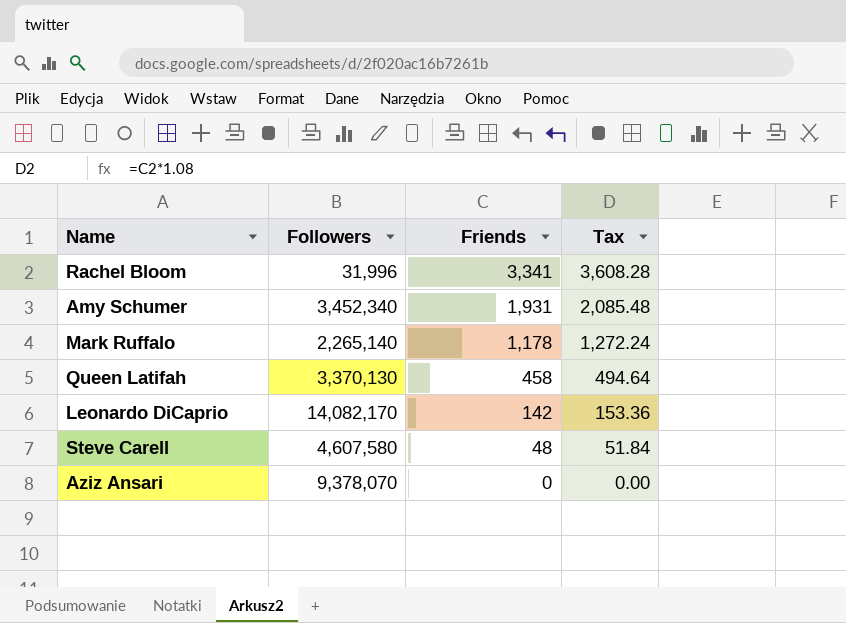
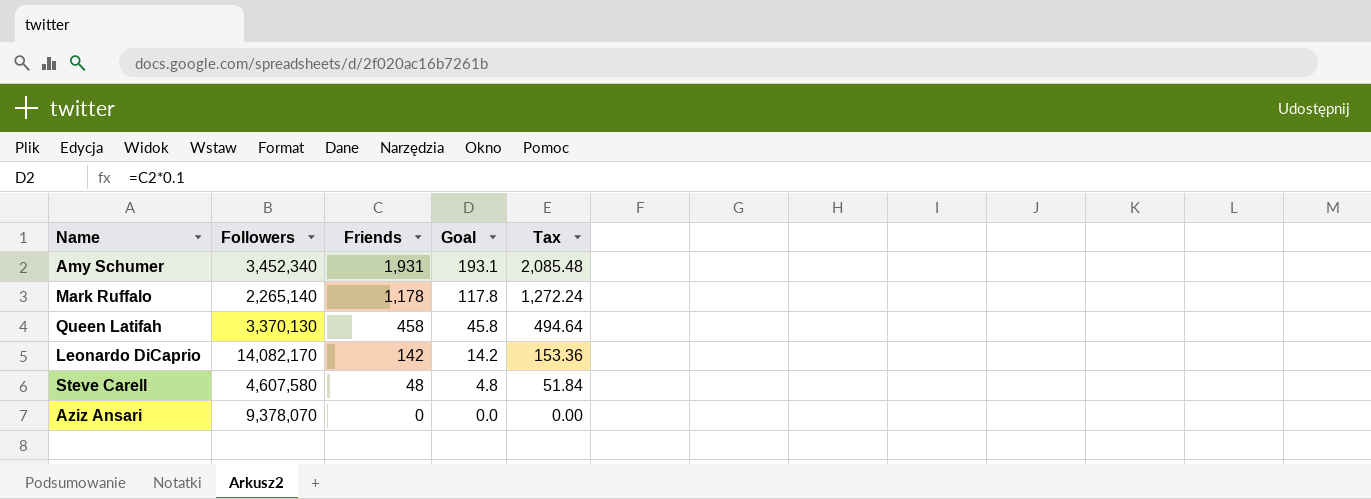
column Goal | formula: none -> [Friends] * 0.1
row Rachel Bloom: 31,996 | 3,341 | 3,608.28 -> none

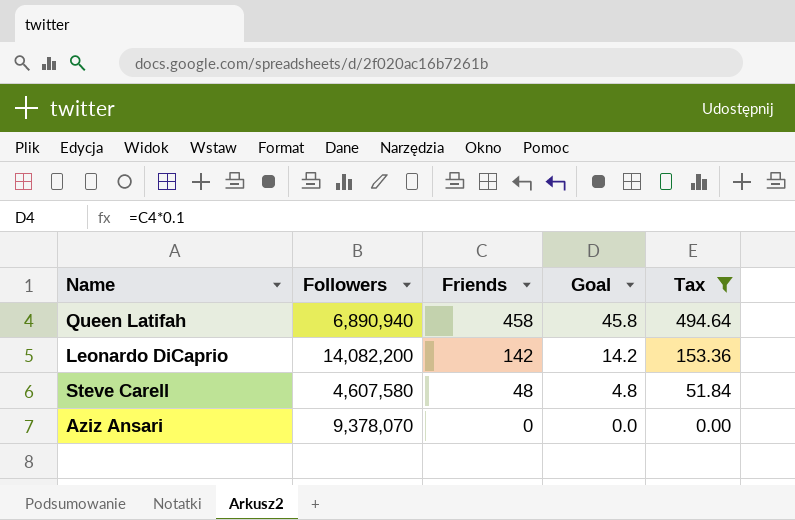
filter: none -> Tax <= 494.64
Queen Latifah | Followers: 3,370,130 -> 6,890,940
Leonardo DiCaprio | Followers: 14,082,170 -> 14,082,200

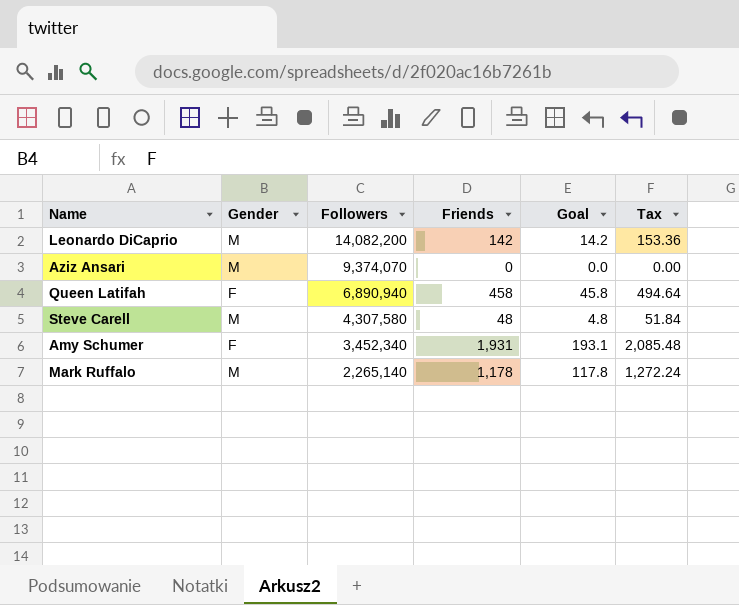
filter: Tax <= 494.64 -> none
row order: Friends descending -> Followers descending
column Gender | position: none -> 2
Aziz Ansari | Followers: 9,378,070 -> 9,374,070
Steve Carell | Followers: 4,607,580 -> 4,307,580

